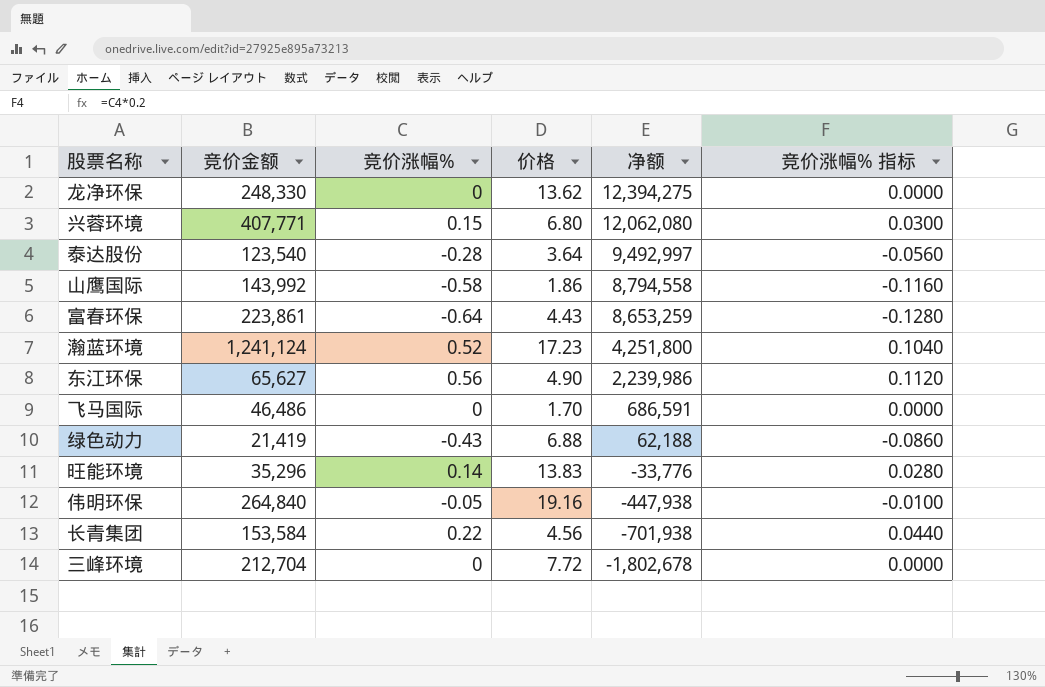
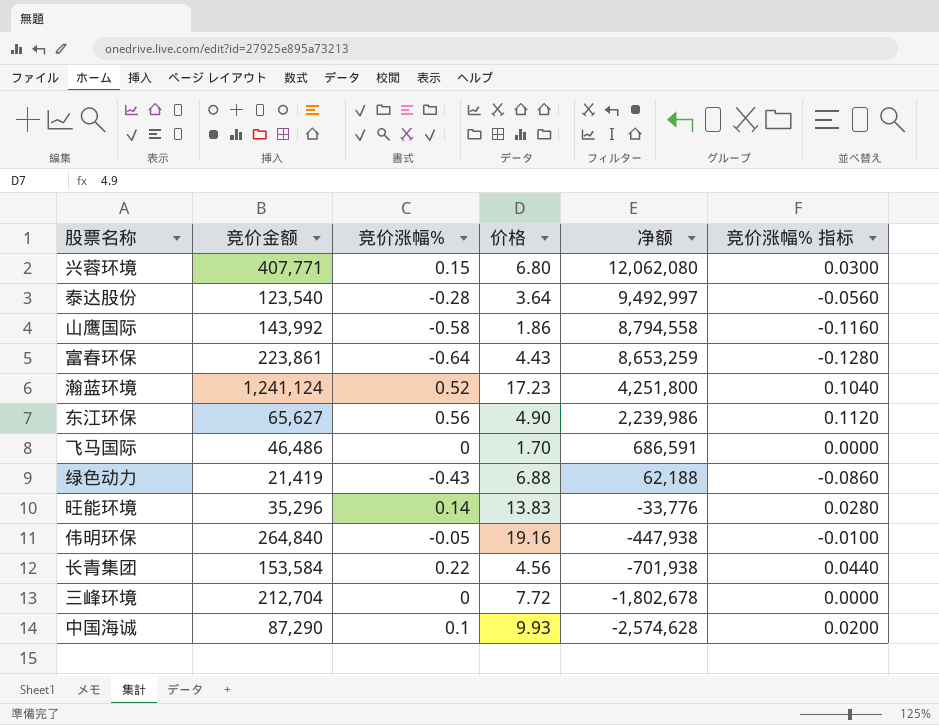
row 龙净环保: 248,330 | 0 | 13.62 | 12,394,275 | 0.0000 -> none
row 中国海诚: none -> 87,290 | 0.1 | 9.93 | -2,574,628 | 0.0200

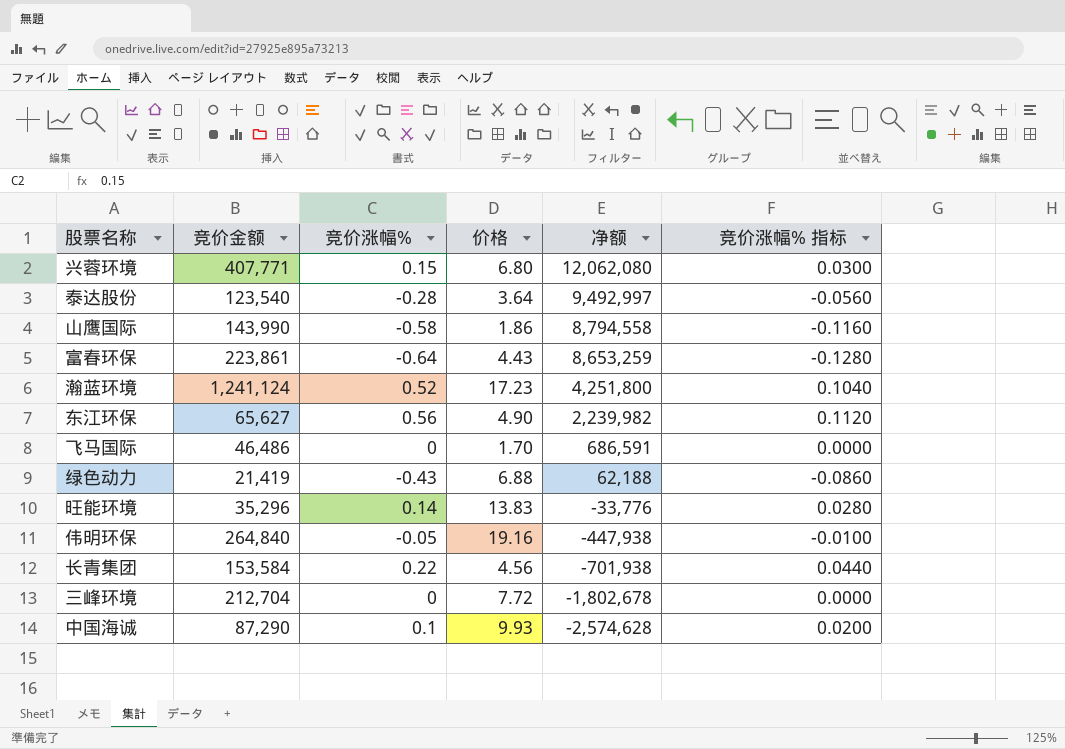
山鹰国际 | 竞价金额: 143,992 -> 143,990
东江环保 | 净额: 2,239,986 -> 2,239,982

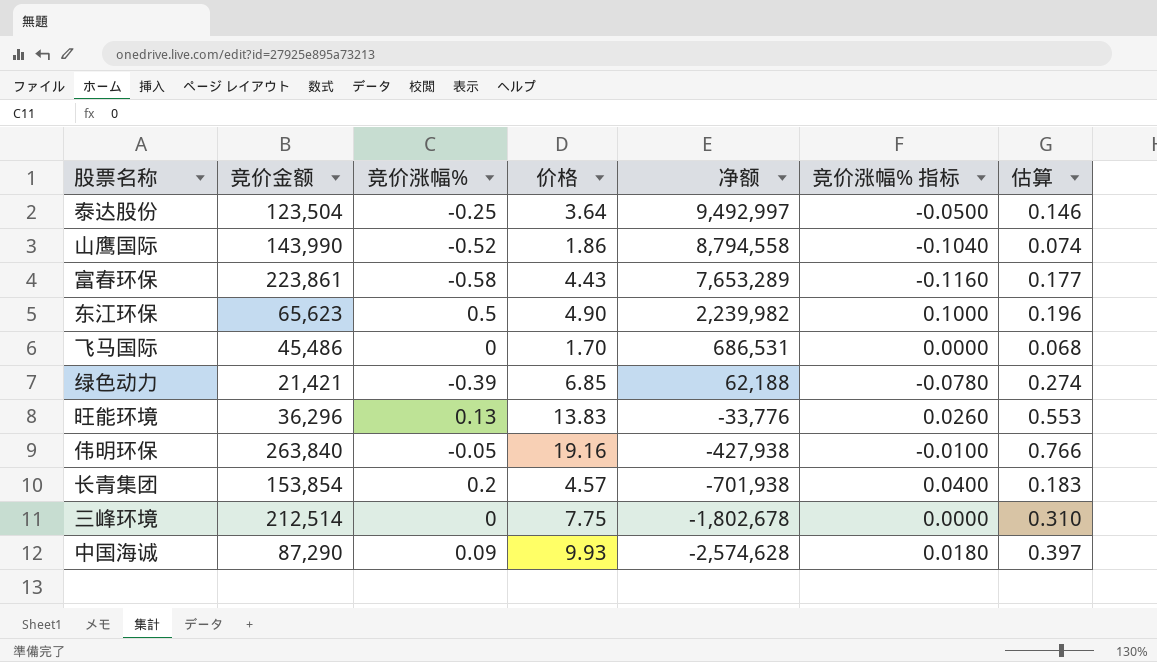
column 估算 | formula: none -> [价格] * 0.04
row 兴蓉环境: 407,771 | 0.15 | 6.80 | 12,062,080 | 0.0300 -> none
row 瀚蓝环境: 1,241,124 | 0.52 | 17.23 | 4,251,800 | 0.1040 -> none
泰达股份 | 竞价金额: 123,540 -> 123,504
泰达股份 | 竞价涨幅%: -0.28 -> -0.25
泰达股份 | 竞价涨幅% 指标: -0.0560 -> -0.0500
山鹰国际 | 竞价涨幅%: -0.58 -> -0.52
山鹰国际 | 竞价涨幅% 指标: -0.1160 -> -0.1040
富春环保 | 竞价涨幅%: -0.64 -> -0.58
富春环保 | 净额: 8,653,259 -> 7,653,289
富春环保 | 竞价涨幅% 指标: -0.1280 -> -0.1160
东江环保 | 竞价金额: 65,627 -> 65,623
东江环保 | 竞价涨幅%: 0.56 -> 0.5
东江环保 | 竞价涨幅% 指标: 0.1120 -> 0.1000
飞马国际 | 竞价金额: 46,486 -> 45,486
飞马国际 | 净额: 686,591 -> 686,531
绿色动力 | 竞价金额: 21,419 -> 21,421
绿色动力 | 竞价涨幅%: -0.43 -> -0.39
绿色动力 | 价格: 6.88 -> 6.85
绿色动力 | 竞价涨幅% 指标: -0.0860 -> -0.0780
旺能环境 | 竞价金额: 35,296 -> 36,296
旺能环境 | 竞价涨幅%: 0.14 -> 0.13
旺能环境 | 竞价涨幅% 指标: 0.0280 -> 0.0260
伟明环保 | 竞价金额: 264,840 -> 263,840
伟明环保 | 净额: -447,938 -> -427,938
长青集团 | 竞价金额: 153,584 -> 153,854
长青集团 | 竞价涨幅%: 0.22 -> 0.2
长青集团 | 价格: 4.56 -> 4.57
长青集团 | 竞价涨幅% 指标: 0.0440 -> 0.0400
三峰环境 | 竞价金额: 212,704 -> 212,514
三峰环境 | 价格: 7.72 -> 7.75
中国海诚 | 竞价涨幅%: 0.1 -> 0.09
中国海诚 | 竞价涨幅% 指标: 0.0200 -> 0.0180

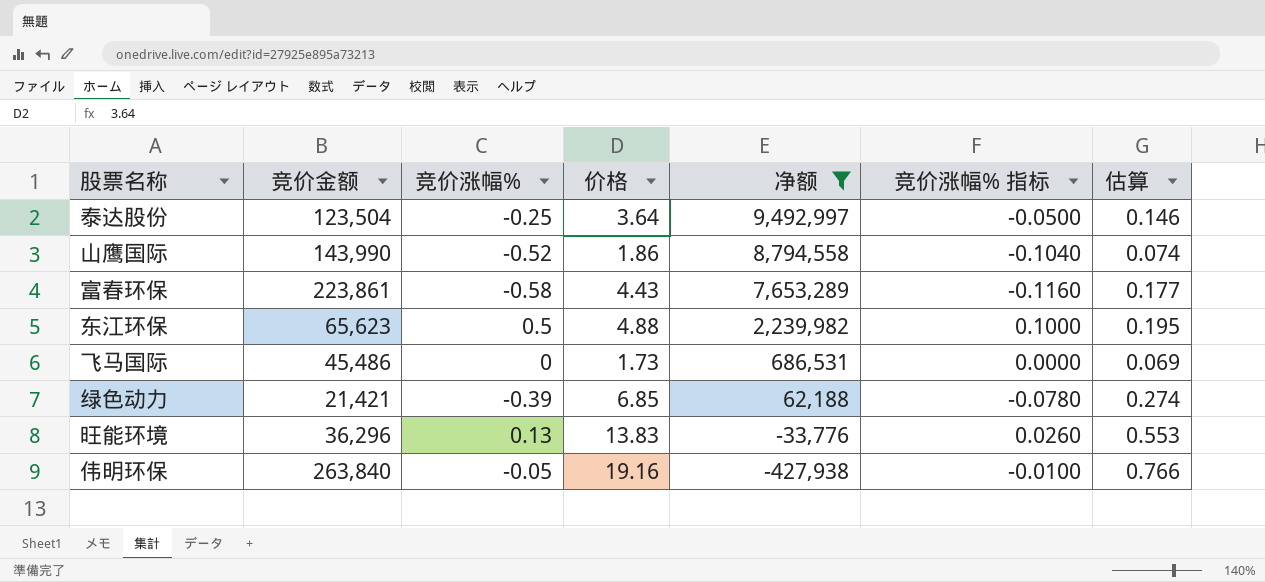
filter: none -> 净额 >= -427,938
东江环保 | 价格: 4.90 -> 4.88
东江环保 | 估算: 0.196 -> 0.195
飞马国际 | 价格: 1.70 -> 1.73
飞马国际 | 估算: 0.068 -> 0.069

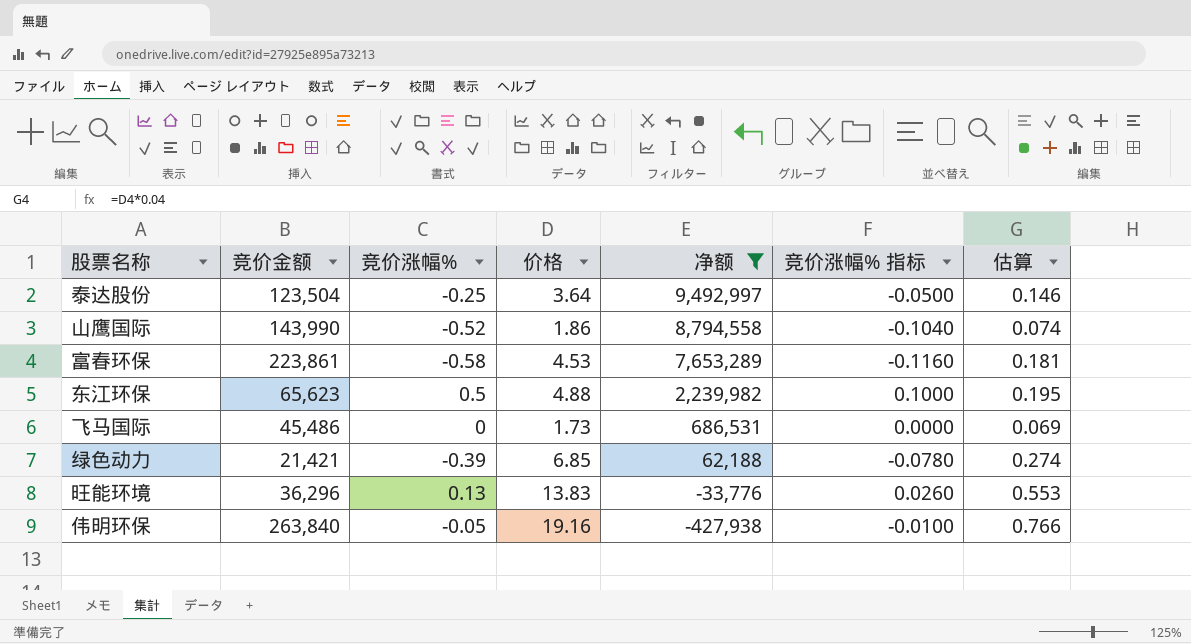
富春环保 | 价格: 4.43 -> 4.53
富春环保 | 估算: 0.177 -> 0.181

